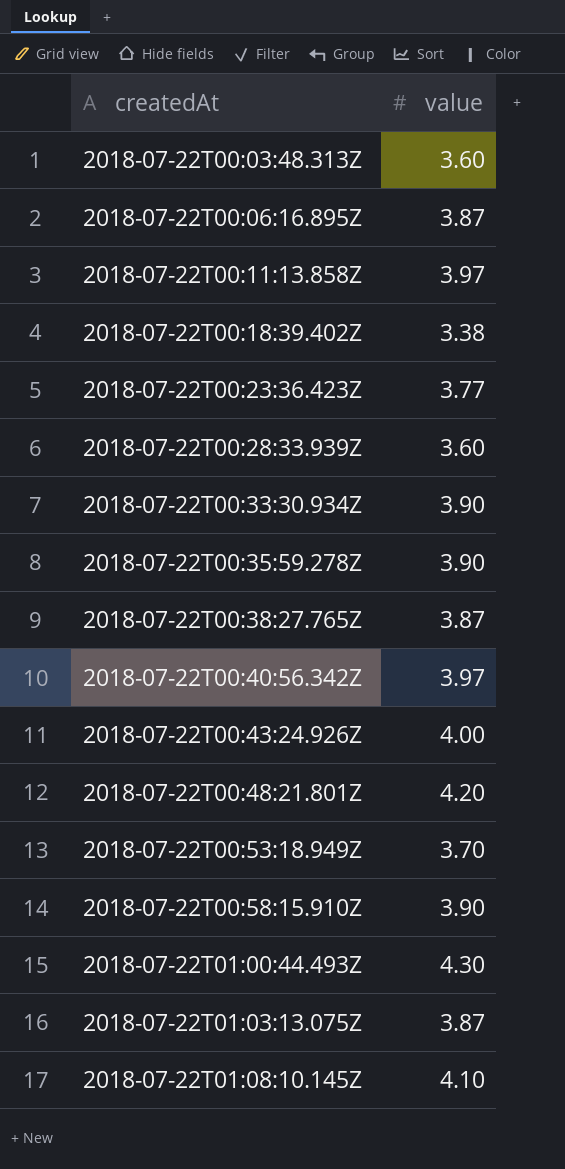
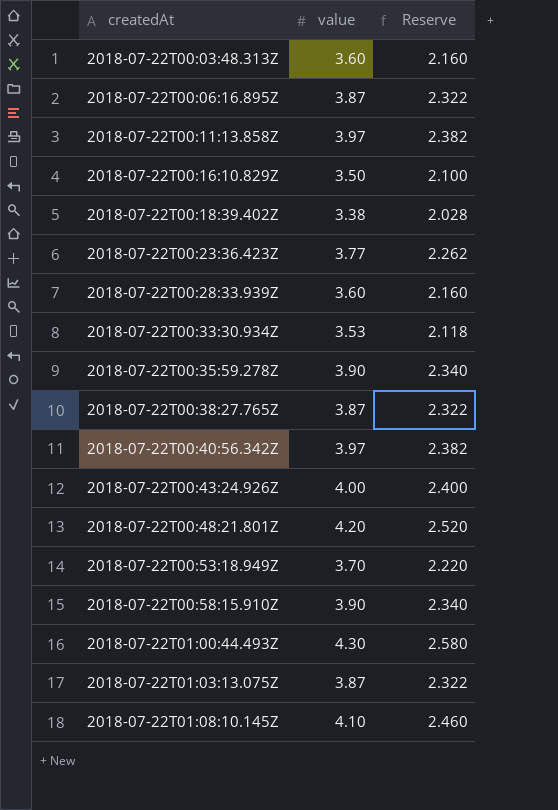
column Reserve | formula: none -> [value] * 0.6
row 2018-07-22T00:16:10.829Z: none -> 3.50 | 2.100
2018-07-22T00:33:30.934Z | value: 3.90 -> 3.53

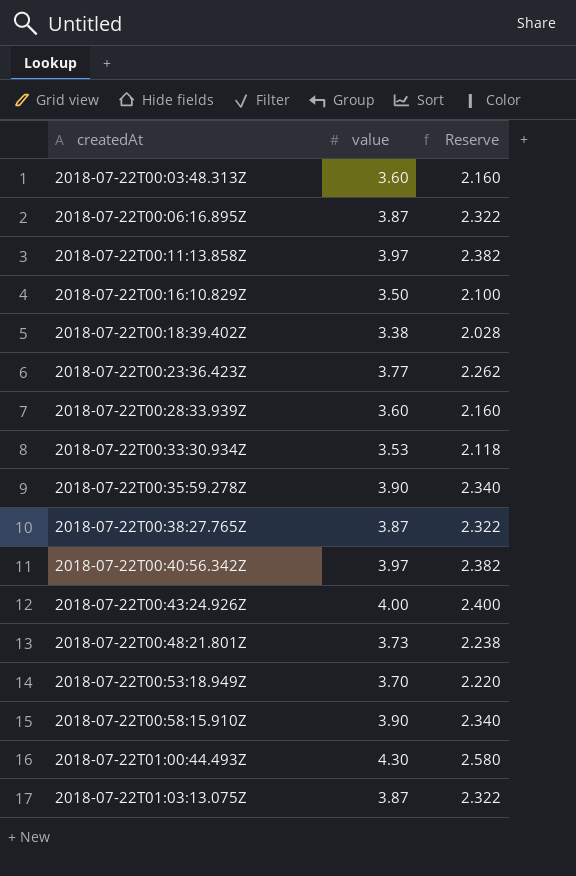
row 2018-07-22T01:08:10.145Z: 4.10 | 2.460 -> none
2018-07-22T00:48:21.801Z | value: 4.20 -> 3.73
2018-07-22T00:48:21.801Z | Reserve: 2.520 -> 2.238

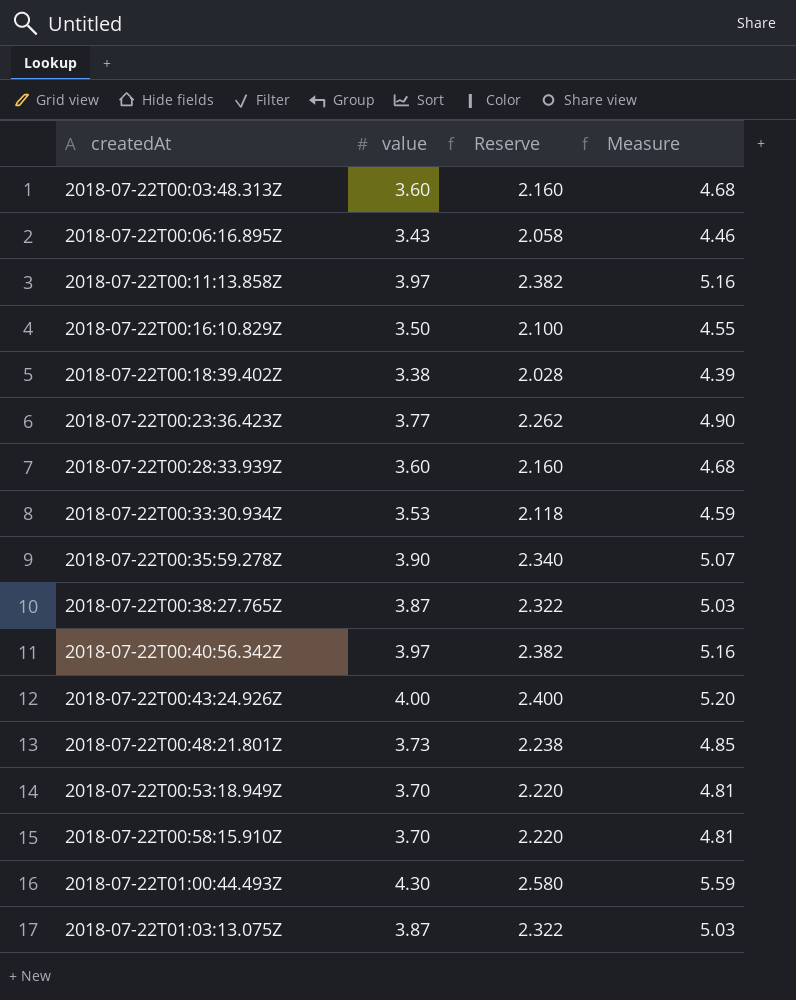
column Measure | formula: none -> [value] * 1.3
2018-07-22T00:06:16.895Z | value: 3.87 -> 3.43
2018-07-22T00:06:16.895Z | Reserve: 2.322 -> 2.058
2018-07-22T00:58:15.910Z | value: 3.90 -> 3.70
2018-07-22T00:58:15.910Z | Reserve: 2.340 -> 2.220

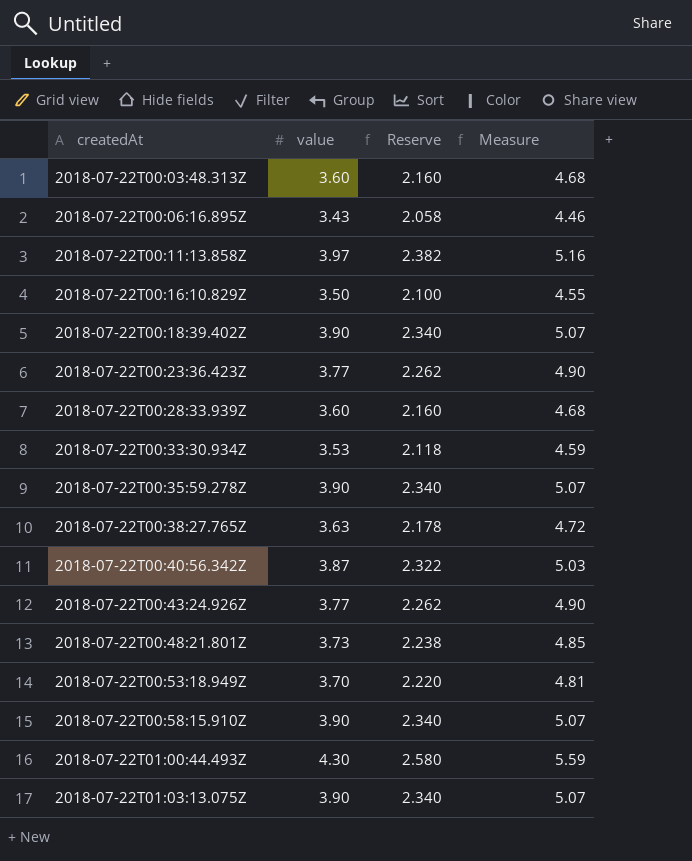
2018-07-22T00:18:39.402Z | value: 3.38 -> 3.90
2018-07-22T00:18:39.402Z | Reserve: 2.028 -> 2.340
2018-07-22T00:18:39.402Z | Measure: 4.39 -> 5.07
2018-07-22T00:38:27.765Z | value: 3.87 -> 3.63
2018-07-22T00:38:27.765Z | Reserve: 2.322 -> 2.178
2018-07-22T00:38:27.765Z | Measure: 5.03 -> 4.72
2018-07-22T00:40:56.342Z | value: 3.97 -> 3.87
2018-07-22T00:40:56.342Z | Reserve: 2.382 -> 2.322
2018-07-22T00:40:56.342Z | Measure: 5.16 -> 5.03
2018-07-22T00:43:24.926Z | value: 4.00 -> 3.77
2018-07-22T00:43:24.926Z | Reserve: 2.400 -> 2.262
2018-07-22T00:43:24.926Z | Measure: 5.20 -> 4.90
2018-07-22T00:58:15.910Z | value: 3.70 -> 3.90
2018-07-22T00:58:15.910Z | Reserve: 2.220 -> 2.340
2018-07-22T00:58:15.910Z | Measure: 4.81 -> 5.07
2018-07-22T01:03:13.075Z | value: 3.87 -> 3.90
2018-07-22T01:03:13.075Z | Reserve: 2.322 -> 2.340
2018-07-22T01:03:13.075Z | Measure: 5.03 -> 5.07

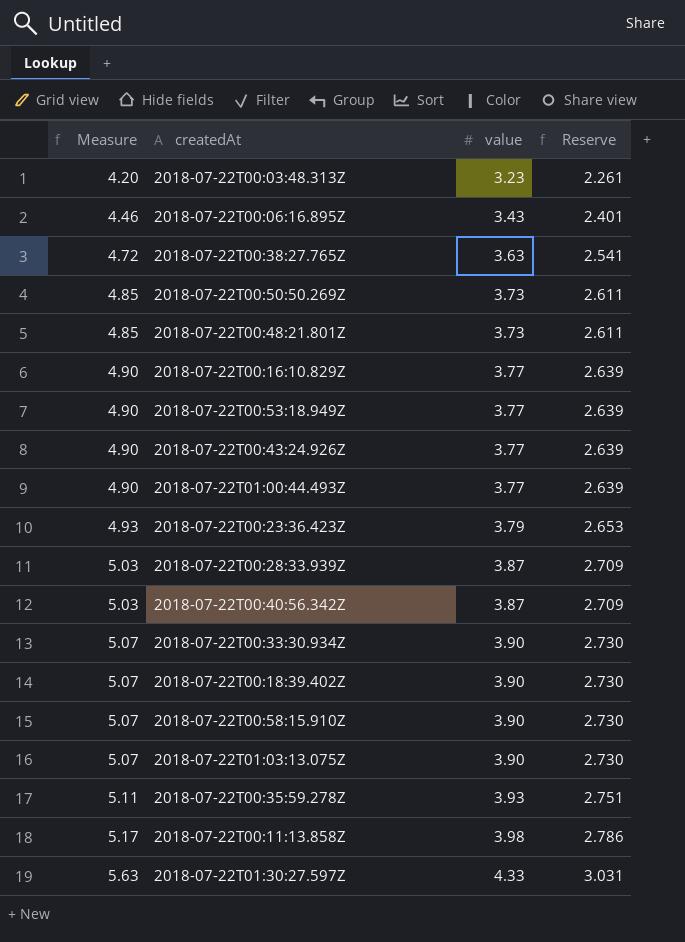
row order: createdAt ascending -> Measure ascending
column Measure | position: 4 -> 1
column Reserve | formula: [value] * 0.6 -> [value] * 0.7
2018-07-22T00:03:48.313Z | Measure: 4.68 -> 4.20
2018-07-22T00:03:48.313Z | value: 3.60 -> 3.23
row 2018-07-22T00:50:50.269Z: none -> 4.85 | 3.73 | 2.611
2018-07-22T00:16:10.829Z | Measure: 4.55 -> 4.90
2018-07-22T00:16:10.829Z | value: 3.50 -> 3.77
2018-07-22T00:53:18.949Z | Measure: 4.81 -> 4.90
2018-07-22T00:53:18.949Z | value: 3.70 -> 3.77
2018-07-22T01:00:44.493Z | Measure: 5.59 -> 4.90
2018-07-22T01:00:44.493Z | value: 4.30 -> 3.77
2018-07-22T00:23:36.423Z | Measure: 4.90 -> 4.93
2018-07-22T00:23:36.423Z | value: 3.77 -> 3.79
2018-07-22T00:28:33.939Z | Measure: 4.68 -> 5.03
2018-07-22T00:28:33.939Z | value: 3.60 -> 3.87
2018-07-22T00:33:30.934Z | Measure: 4.59 -> 5.07
2018-07-22T00:33:30.934Z | value: 3.53 -> 3.90
2018-07-22T00:35:59.278Z | Measure: 5.07 -> 5.11
2018-07-22T00:35:59.278Z | value: 3.90 -> 3.93
2018-07-22T00:11:13.858Z | Measure: 5.16 -> 5.17
2018-07-22T00:11:13.858Z | value: 3.97 -> 3.98
row 2018-07-22T01:30:27.597Z: none -> 5.63 | 4.33 | 3.031

